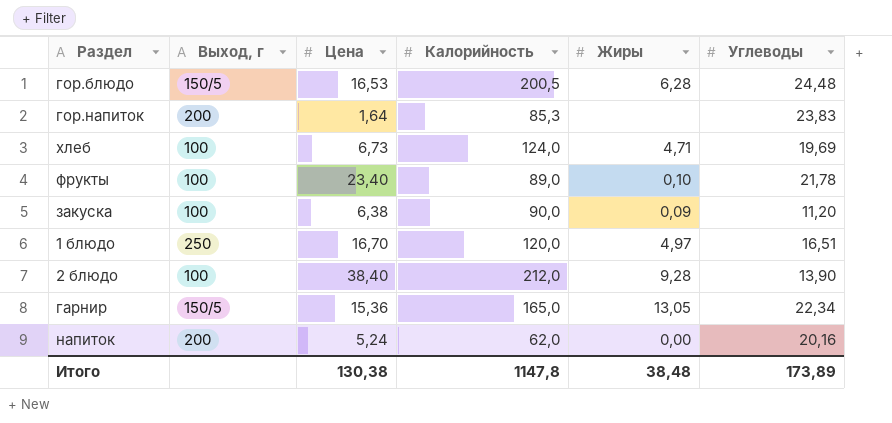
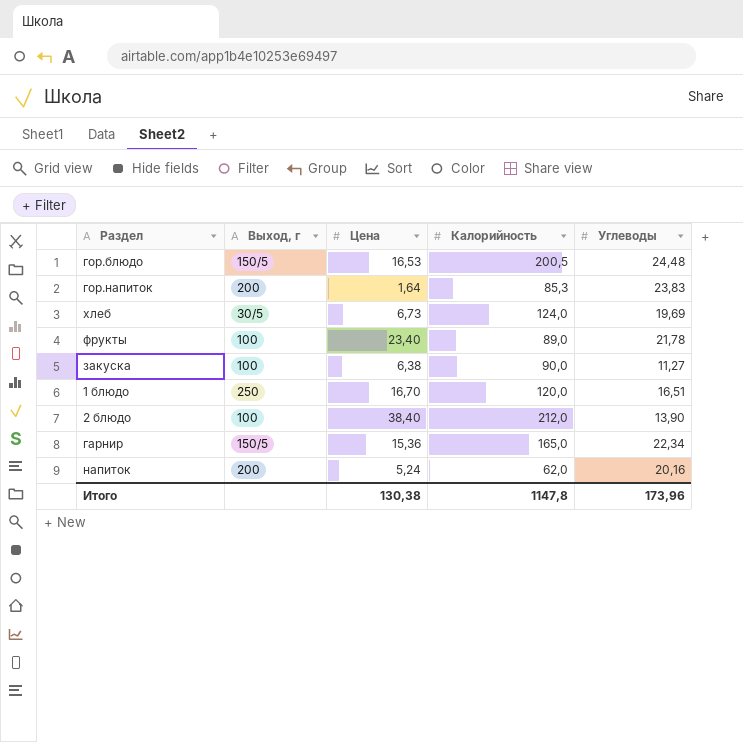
column Жиры | position: 5 -> none
хлеб | Выход, г: 100 -> 30/5
закуска | Углеводы: 11,20 -> 11,27
Итого | Углеводы: 173,89 -> 173,96

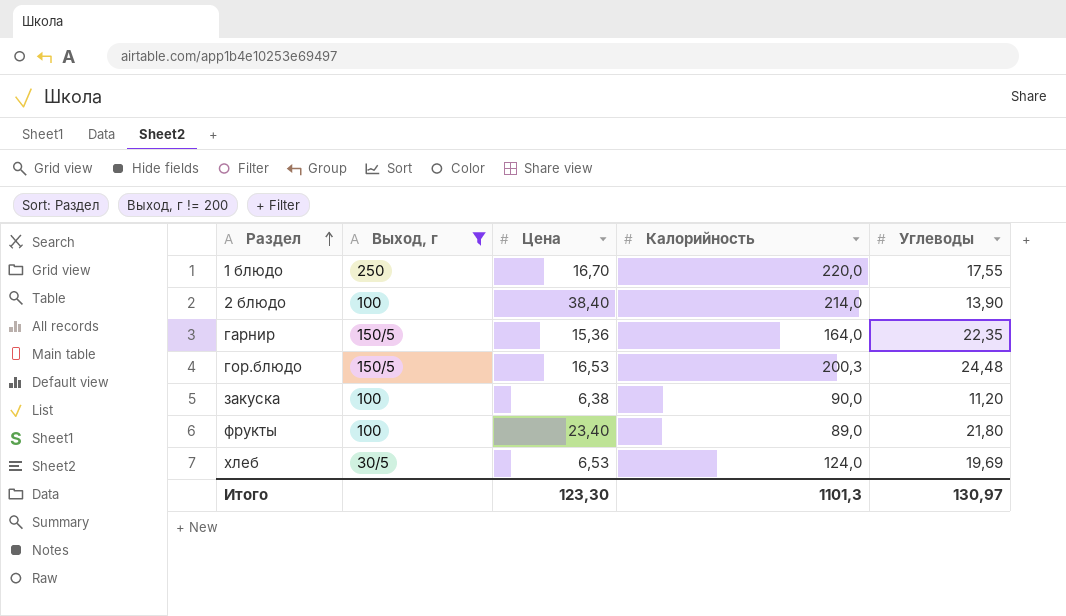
filter: none -> Выход, г != 200
row order: none -> Раздел ascending
1 блюдо | Калорийность: 120,0 -> 220,0
1 блюдо | Углеводы: 16,51 -> 17,55
2 блюдо | Калорийность: 212,0 -> 214,0
гарнир | Калорийность: 165,0 -> 164,0
гарнир | Углеводы: 22,34 -> 22,35
гор.блюдо | Калорийность: 200,5 -> 200,3
закуска | Углеводы: 11,27 -> 11,20
фрукты | Углеводы: 21,78 -> 21,80
хлеб | Цена: 6,73 -> 6,53
Итого | Цена: 130,38 -> 123,30
Итого | Калорийность: 1147,8 -> 1101,3
Итого | Углеводы: 173,96 -> 130,97

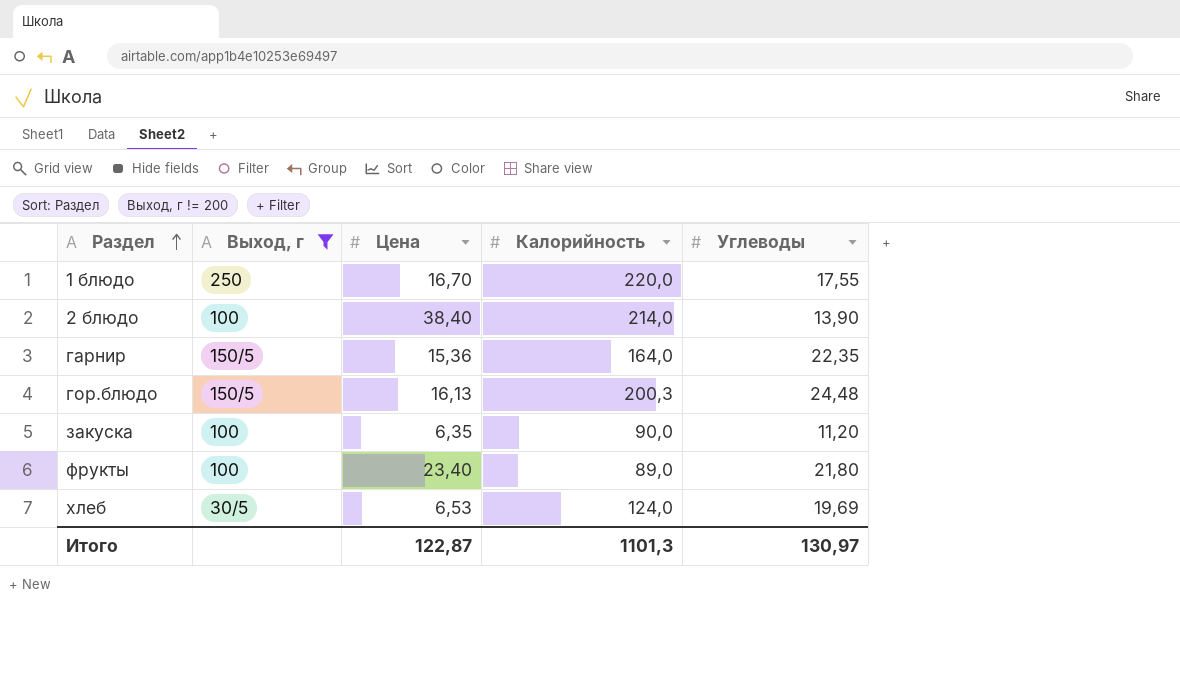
гор.блюдо | Цена: 16,53 -> 16,13
закуска | Цена: 6,38 -> 6,35
Итого | Цена: 123,30 -> 122,87

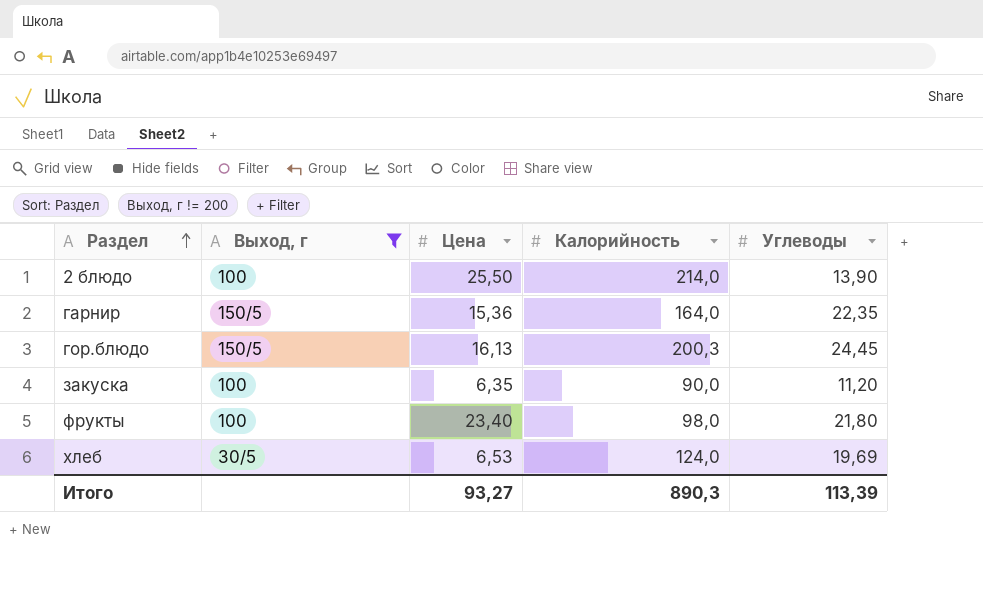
row 1 блюдо: 250 | 16,70 | 220,0 | 17,55 -> none
2 блюдо | Цена: 38,40 -> 25,50
гор.блюдо | Углеводы: 24,48 -> 24,45
фрукты | Калорийность: 89,0 -> 98,0
Итого | Цена: 122,87 -> 93,27
Итого | Калорийность: 1101,3 -> 890,3
Итого | Углеводы: 130,97 -> 113,39

